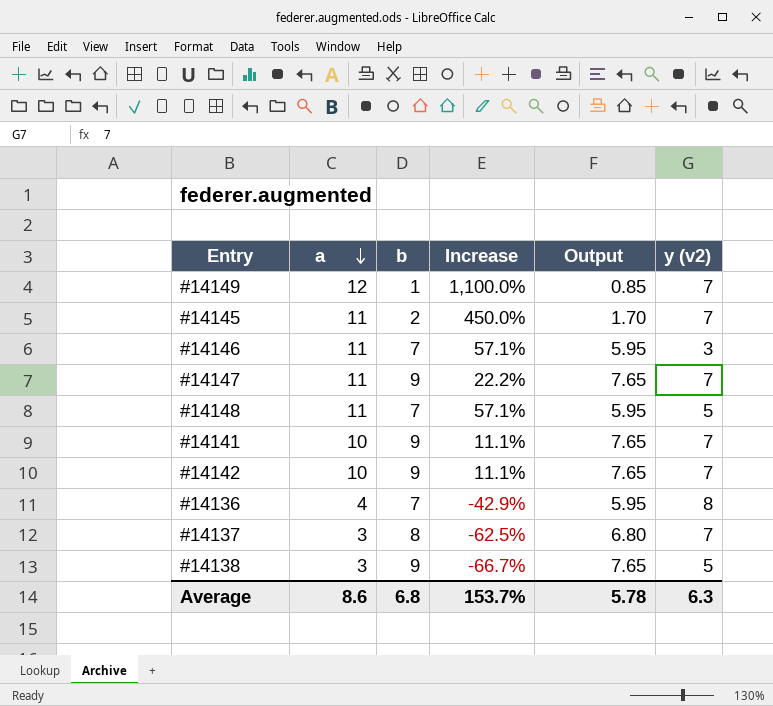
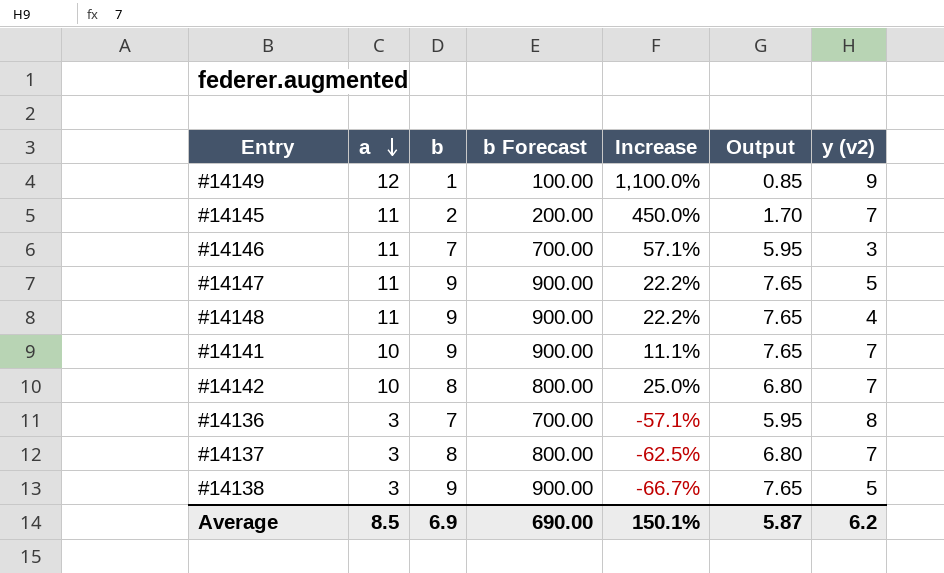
column b Forecast | formula: none -> [b] * 100
#14149 | y (v2): 7 -> 9
#14147 | y (v2): 7 -> 5
#14148 | b: 7 -> 9
#14148 | Increase: 57.1% -> 22.2%
#14148 | Output: 5.95 -> 7.65
#14148 | y (v2): 5 -> 4
#14142 | b: 9 -> 8
#14142 | Increase: 11.1% -> 25.0%
#14142 | Output: 7.65 -> 6.80
#14136 | a: 4 -> 3
#14136 | Increase: -42.9% -> -57.1%
Average | a: 8.6 -> 8.5
Average | b: 6.8 -> 6.9
Average | Increase: 153.7% -> 150.1%
Average | Output: 5.78 -> 5.87
Average | y (v2): 6.3 -> 6.2

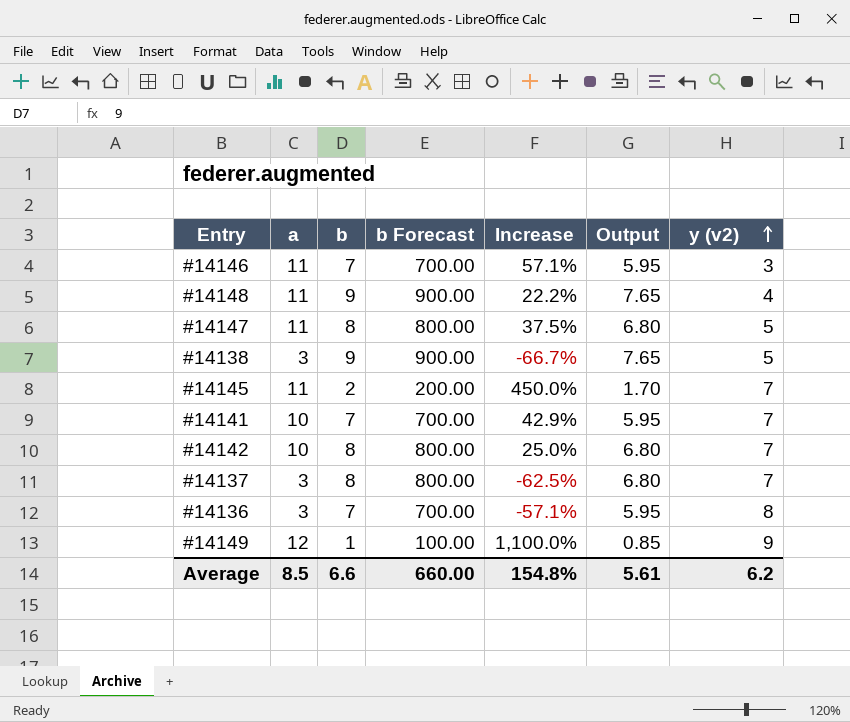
row order: a descending -> y (v2) ascending
#14147 | b: 9 -> 8
#14147 | b Forecast: 900.00 -> 800.00
#14147 | Increase: 22.2% -> 37.5%
#14147 | Output: 7.65 -> 6.80
#14141 | b: 9 -> 7
#14141 | b Forecast: 900.00 -> 700.00
#14141 | Increase: 11.1% -> 42.9%
#14141 | Output: 7.65 -> 5.95
Average | b: 6.9 -> 6.6
Average | b Forecast: 690.00 -> 660.00
Average | Increase: 150.1% -> 154.8%
Average | Output: 5.87 -> 5.61

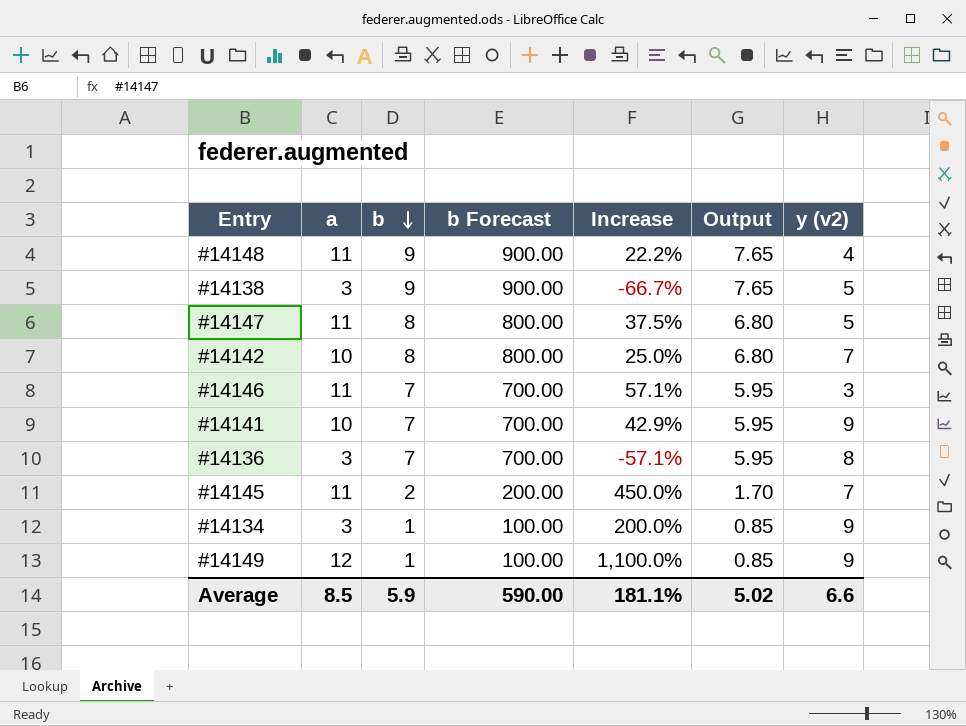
row order: y (v2) ascending -> b descending
row #14137: 3 | 8 | 800.00 | -62.5% | 6.80 | 7 -> none
#14141 | y (v2): 7 -> 9
row #14134: none -> 3 | 1 | 100.00 | 200.0% | 0.85 | 9
Average | b: 6.6 -> 5.9
Average | b Forecast: 660.00 -> 590.00
Average | Increase: 154.8% -> 181.1%
Average | Output: 5.61 -> 5.02
Average | y (v2): 6.2 -> 6.6

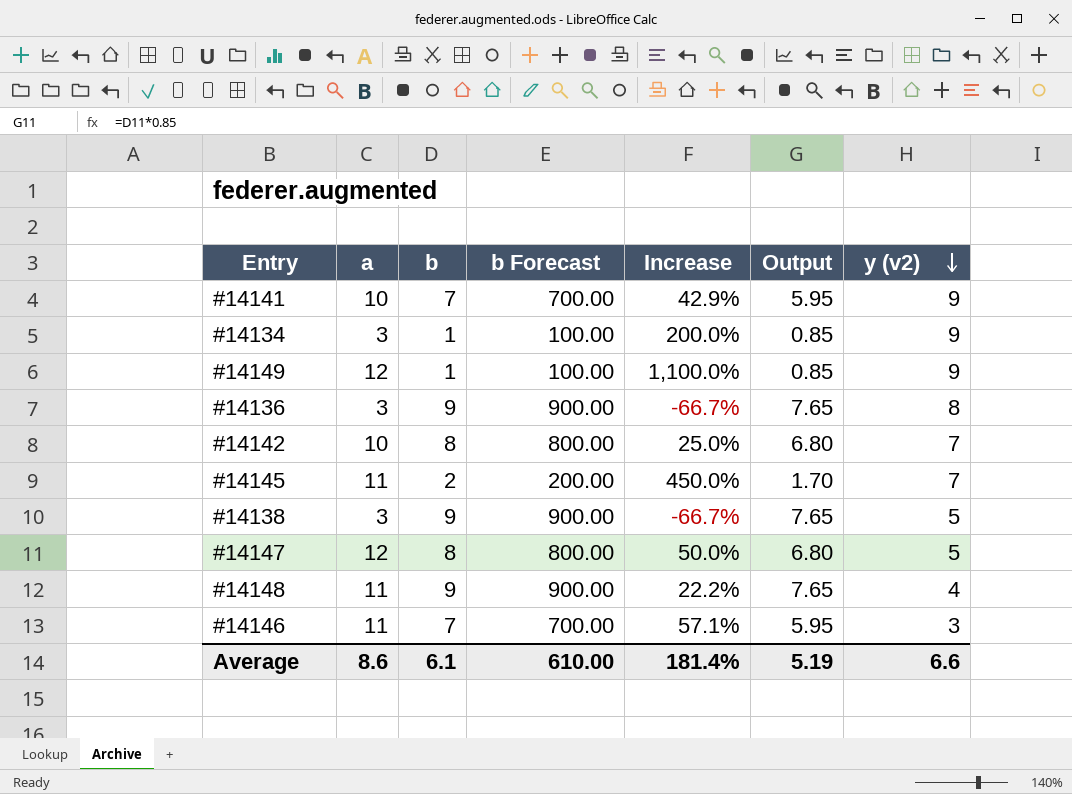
row order: b descending -> y (v2) descending
#14136 | b: 7 -> 9
#14136 | b Forecast: 700.00 -> 900.00
#14136 | Increase: -57.1% -> -66.7%
#14136 | Output: 5.95 -> 7.65
#14147 | a: 11 -> 12
#14147 | Increase: 37.5% -> 50.0%
Average | a: 8.5 -> 8.6
Average | b: 5.9 -> 6.1
Average | b Forecast: 590.00 -> 610.00
Average | Increase: 181.1% -> 181.4%
Average | Output: 5.02 -> 5.19

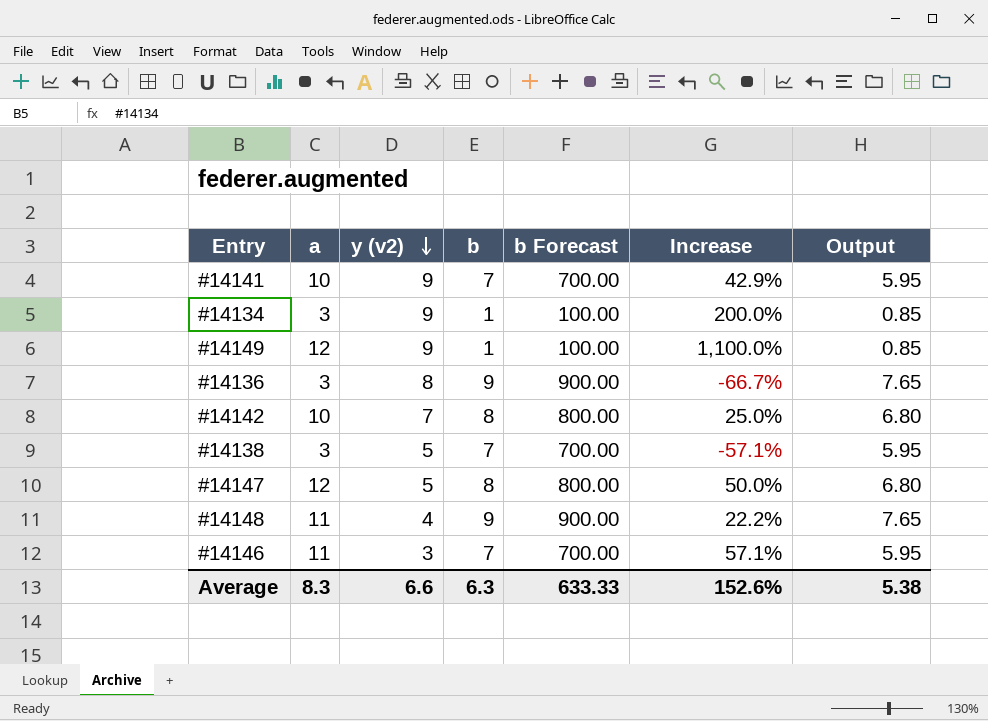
column y (v2) | position: 7 -> 3
row #14145: 11 | 2 | 200.00 | 450.0% | 1.70 | 7 -> none
#14138 | b: 9 -> 7
#14138 | b Forecast: 900.00 -> 700.00
#14138 | Increase: -66.7% -> -57.1%
#14138 | Output: 7.65 -> 5.95
Average | a: 8.6 -> 8.3
Average | b: 6.1 -> 6.3
Average | b Forecast: 610.00 -> 633.33
Average | Increase: 181.4% -> 152.6%
Average | Output: 5.19 -> 5.38

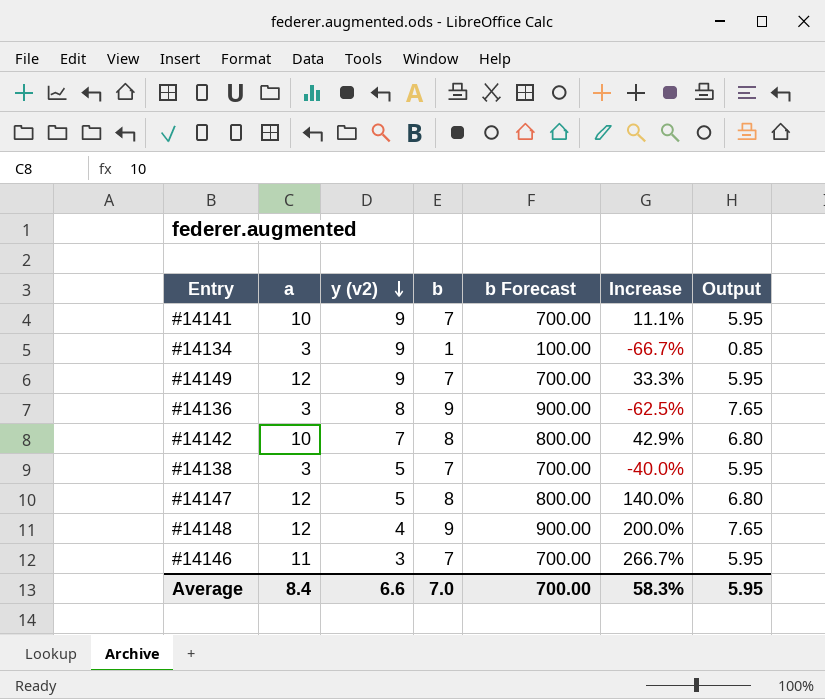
column Increase | formula: ([a] - [b]) / [b] -> ([a] - [y (v2)]) / [y (v2)]
#14149 | b: 1 -> 7
#14149 | b Forecast: 100.00 -> 700.00
#14149 | Output: 0.85 -> 5.95
#14148 | a: 11 -> 12
Average | a: 8.3 -> 8.4
Average | b: 6.3 -> 7.0
Average | b Forecast: 633.33 -> 700.00
Average | Increase: 152.6% -> 58.3%
Average | Output: 5.38 -> 5.95

